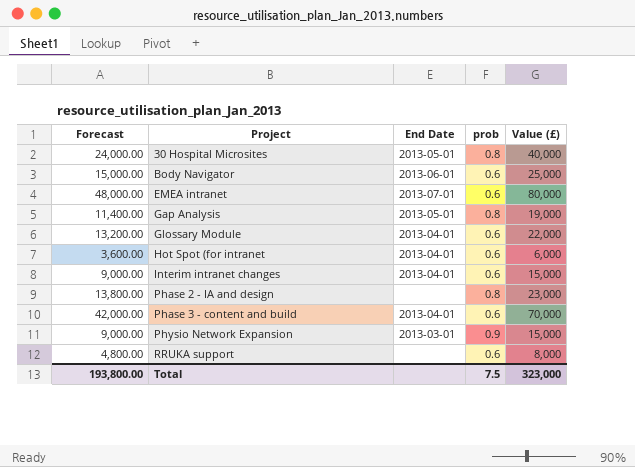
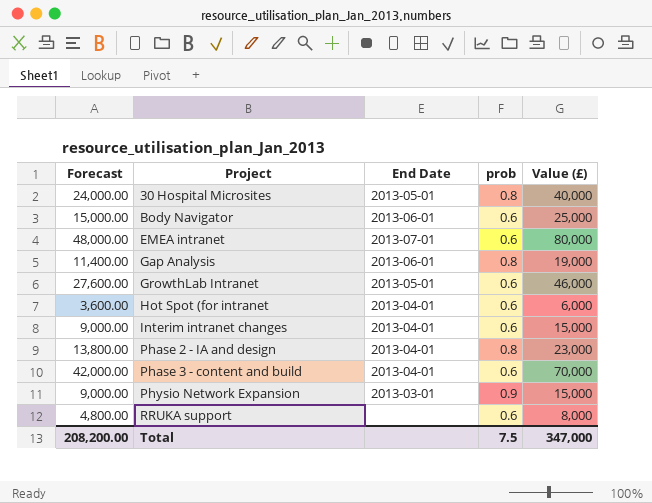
row Glossary Module: 13,200.00 | 2013-04-01 | 0.6 | 22,000 -> none
Gap Analysis | End Date: 2013-05-01 -> 2013-06-01
row GrowthLab Intranet: none -> 27,600.00 | 2013-05-01 | 0.6 | 46,000
Phase 2 - IA and design | End Date: none -> 2013-04-01
Total | Forecast: 193,800.00 -> 208,200.00
Total | Value (£): 323,000 -> 347,000

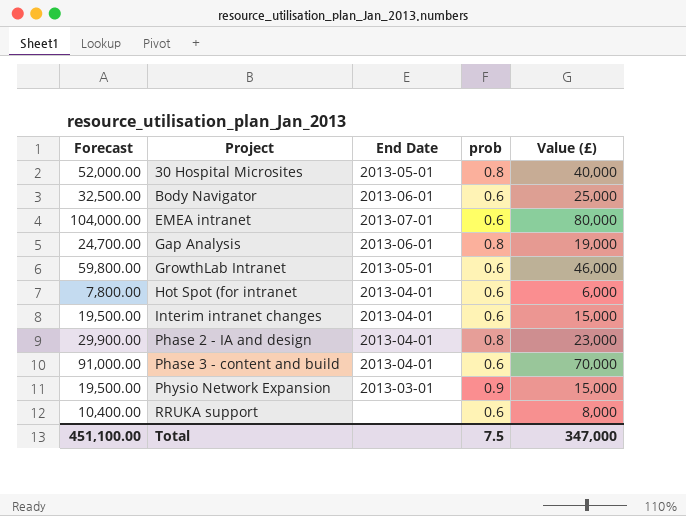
column Forecast | formula: [Value (£)] * 0.6 -> [Value (£)] * 1.3
Total | Forecast: 208,200.00 -> 451,100.00

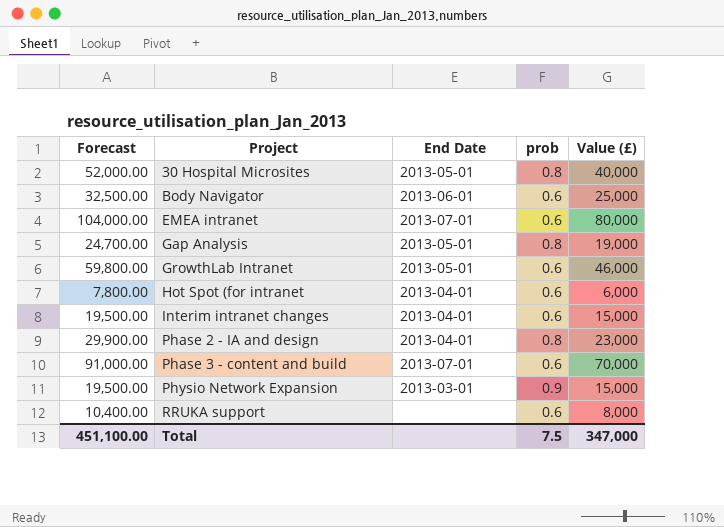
Gap Analysis | End Date: 2013-06-01 -> 2013-05-01
Phase 3 - content and build | End Date: 2013-04-01 -> 2013-07-01

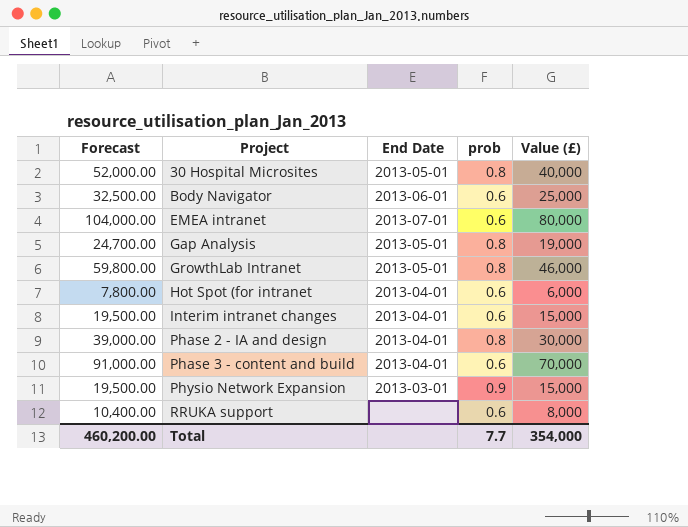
GrowthLab Intranet | prob: 0.6 -> 0.8
Phase 2 - IA and design | Forecast: 29,900.00 -> 39,000.00
Phase 2 - IA and design | Value (£): 23,000 -> 30,000
Phase 3 - content and build | End Date: 2013-07-01 -> 2013-04-01
Total | Forecast: 451,100.00 -> 460,200.00
Total | prob: 7.5 -> 7.7
Total | Value (£): 347,000 -> 354,000

